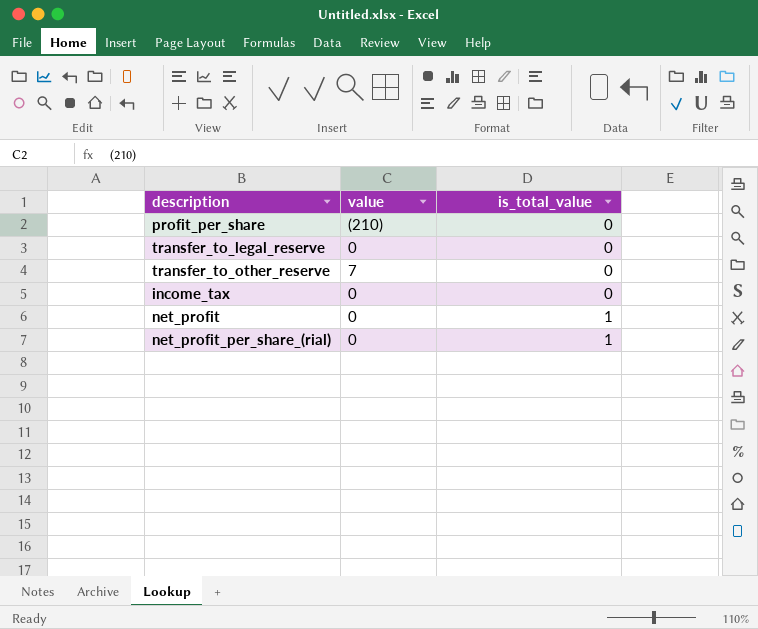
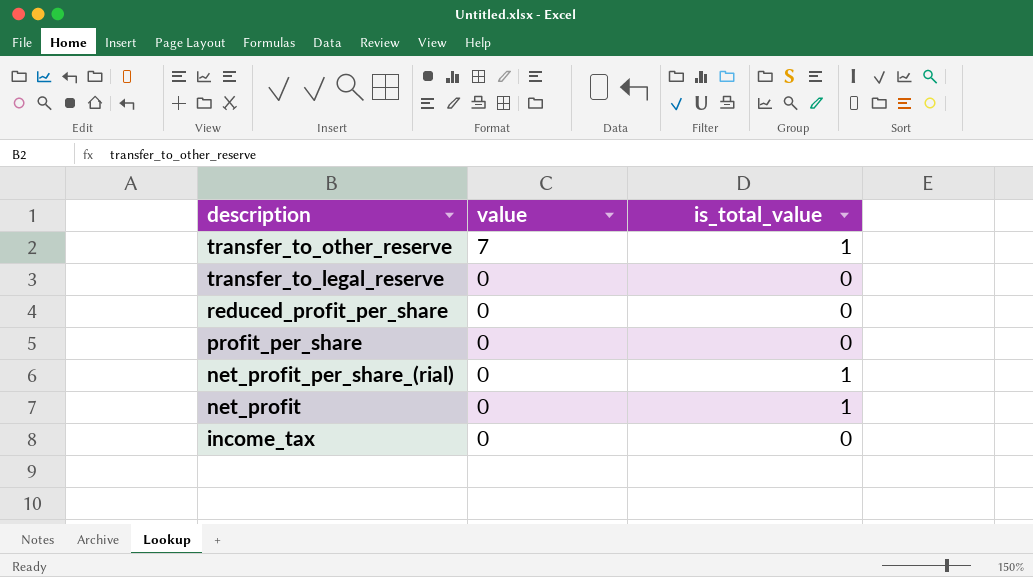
row order: is_total_value ascending -> description descending
transfer_to_other_reserve | is_total_value: 0 -> 1
row reduced_profit_per_share: none -> 0 | 0
profit_per_share | value: (210) -> 0

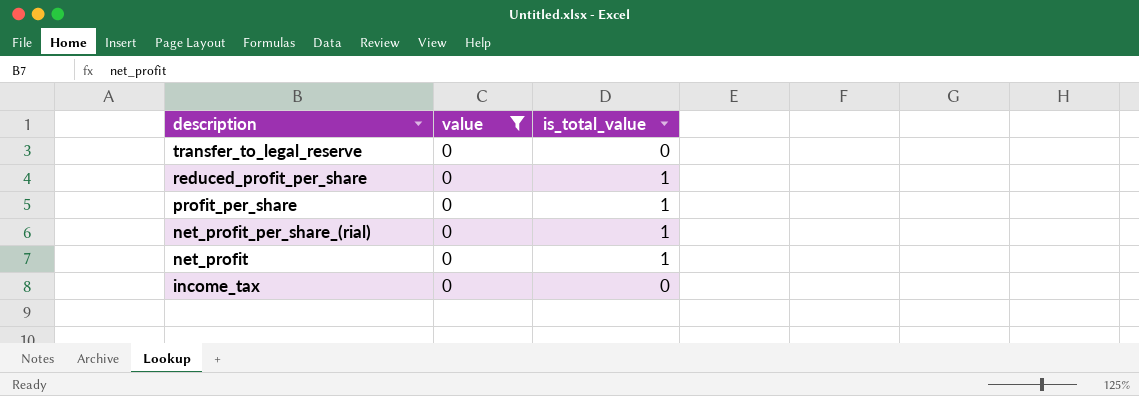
filter: none -> value = 0
reduced_profit_per_share | is_total_value: 0 -> 1
profit_per_share | is_total_value: 0 -> 1

